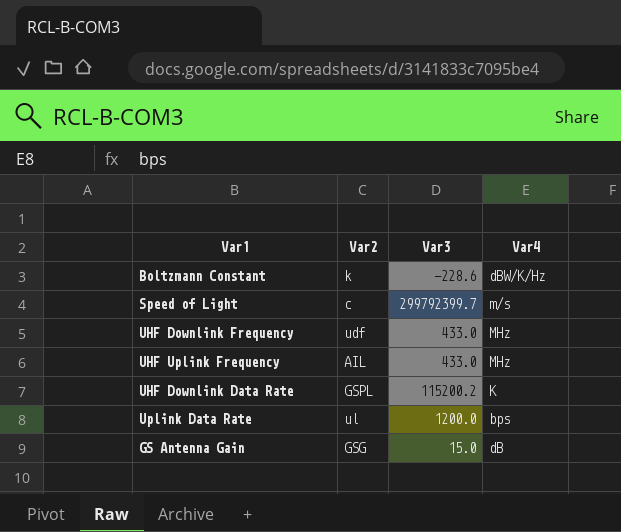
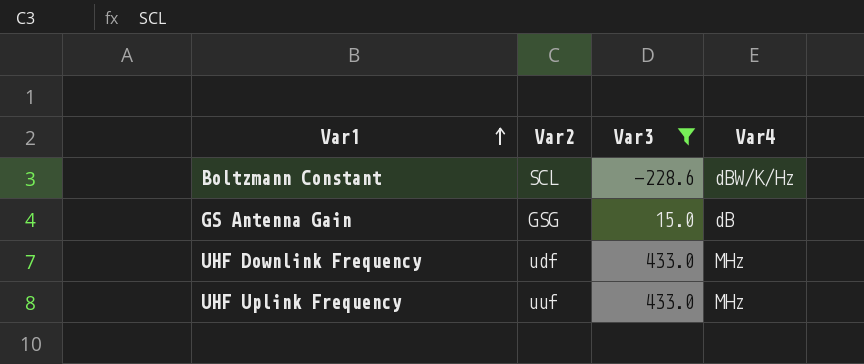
filter: none -> Var3 <= 433.0
row order: none -> Var1 ascending
Boltzmann Constant | Var2: k -> SCL
UHF Uplink Frequency | Var2: AIL -> uuf

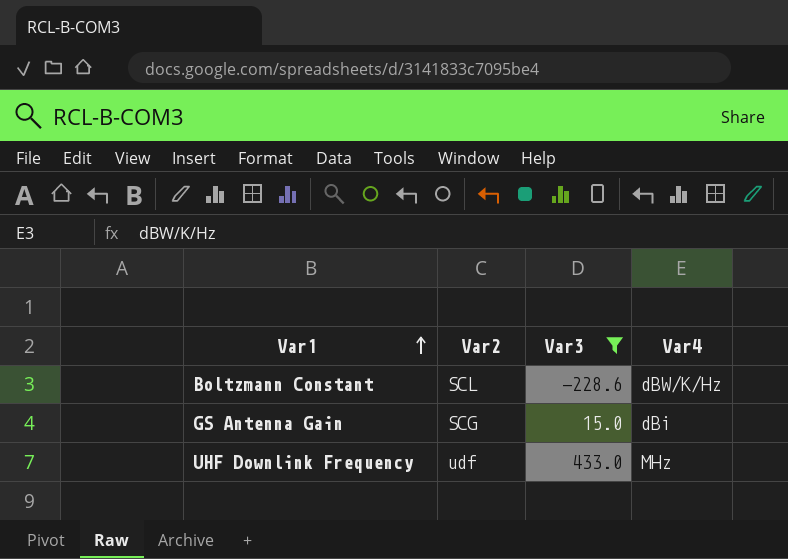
row UHF Uplink Frequency: uuf | 433.0 | MHz -> none
GS Antenna Gain | Var2: GSG -> SCG
GS Antenna Gain | Var4: dB -> dBi

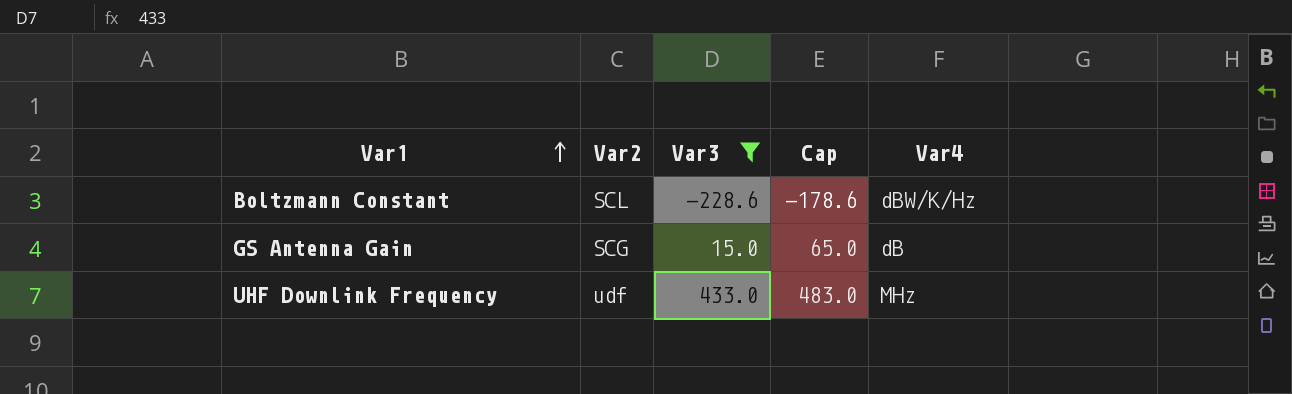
column Cap | formula: none -> [Var3] + 50
GS Antenna Gain | Var4: dBi -> dB

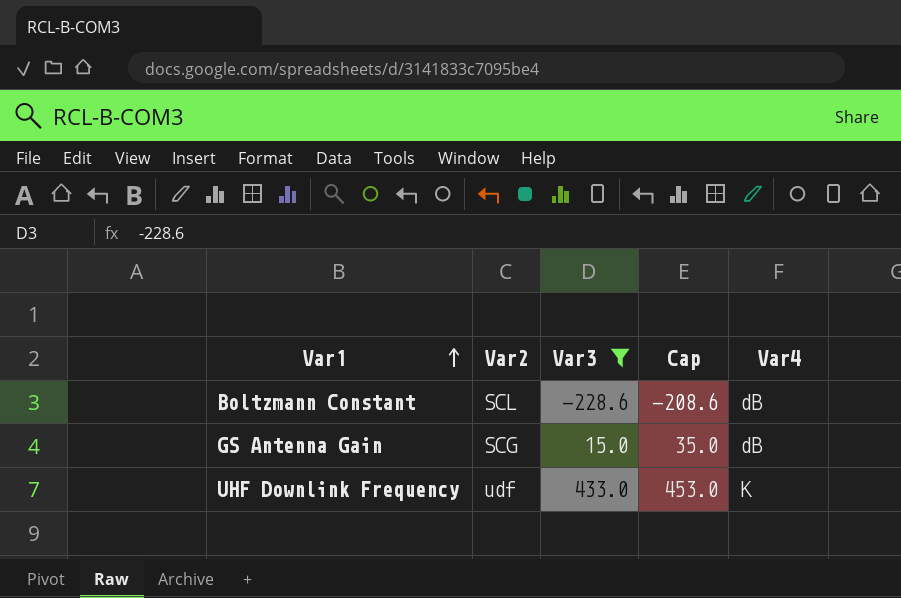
column Cap | formula: [Var3] + 50 -> [Var3] + 20
Boltzmann Constant | Var4: dBW/K/Hz -> dB
UHF Downlink Frequency | Var4: MHz -> K

